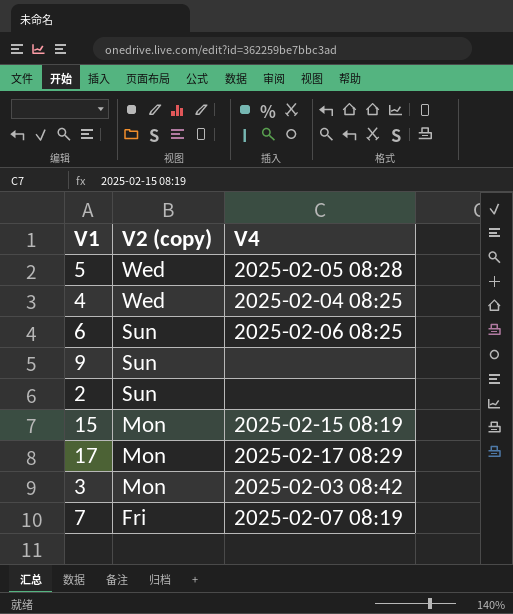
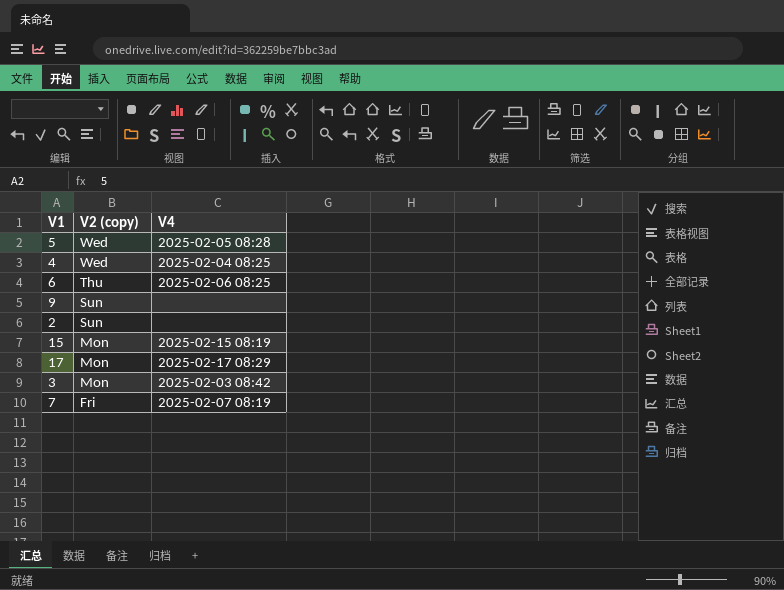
6 | V2 (copy): Sun -> Thu

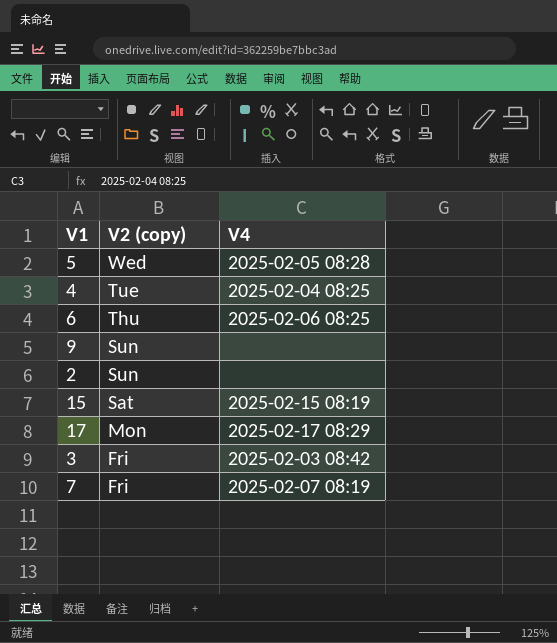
4 | V2 (copy): Wed -> Tue
15 | V2 (copy): Mon -> Sat
3 | V2 (copy): Mon -> Fri

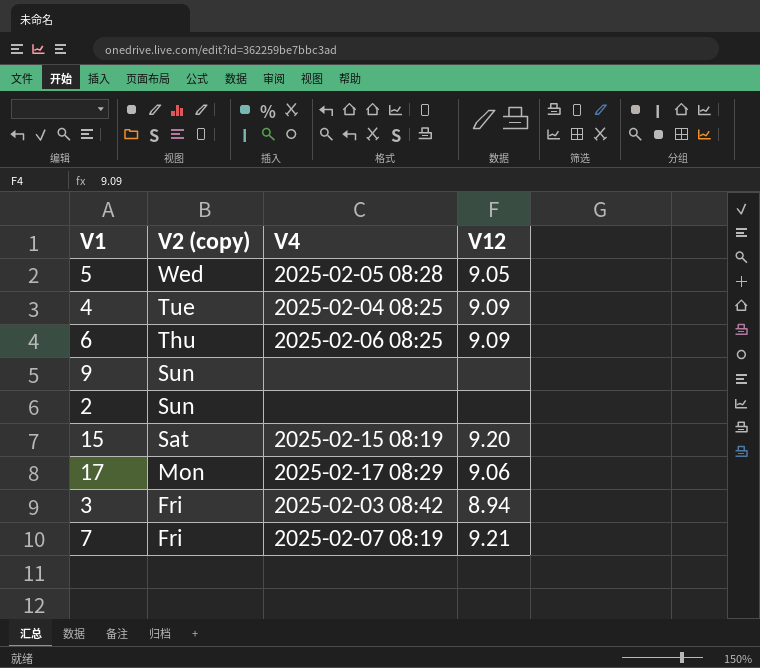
column V12 | position: none -> 4

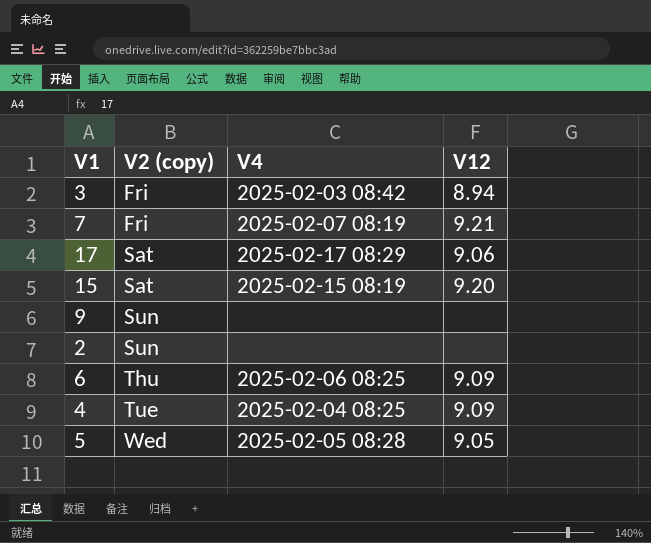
row order: V2 (copy) descending -> V2 (copy) ascending
17 | V2 (copy): Mon -> Sat

